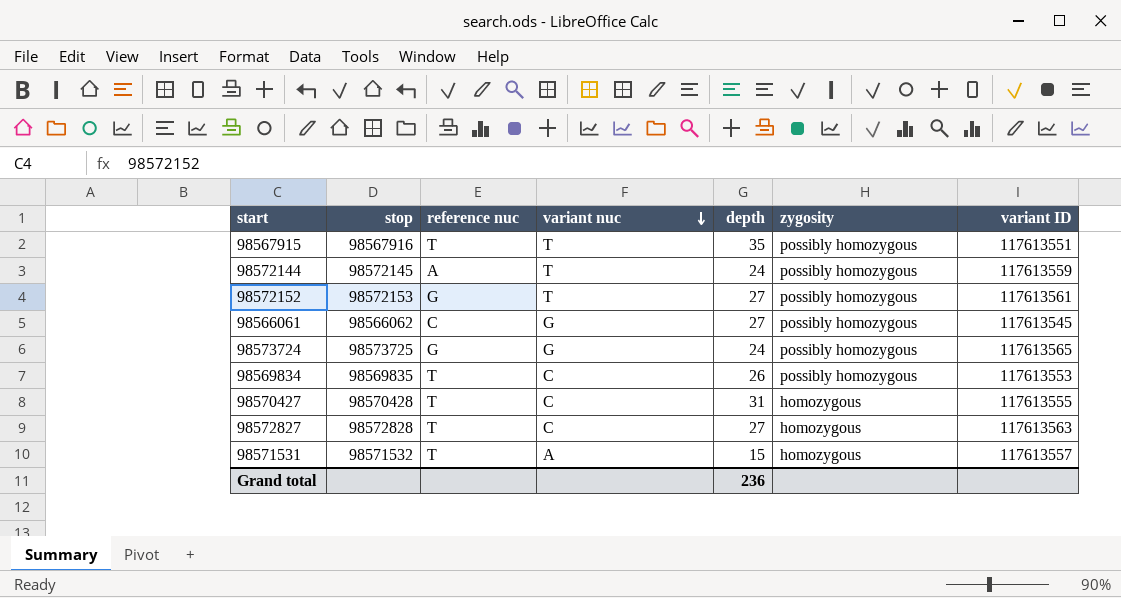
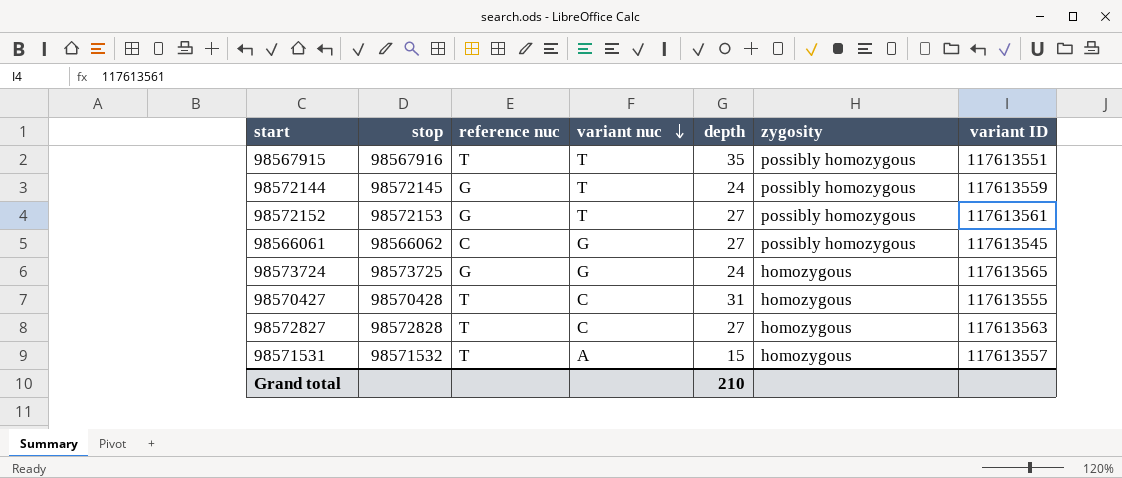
row 98569834: 98569835 | T | C | 26 | possibly homozygous | 117613553 -> none
98572144 | reference nuc: A -> G
98573724 | zygosity: possibly homozygous -> homozygous
Grand total | depth: 236 -> 210

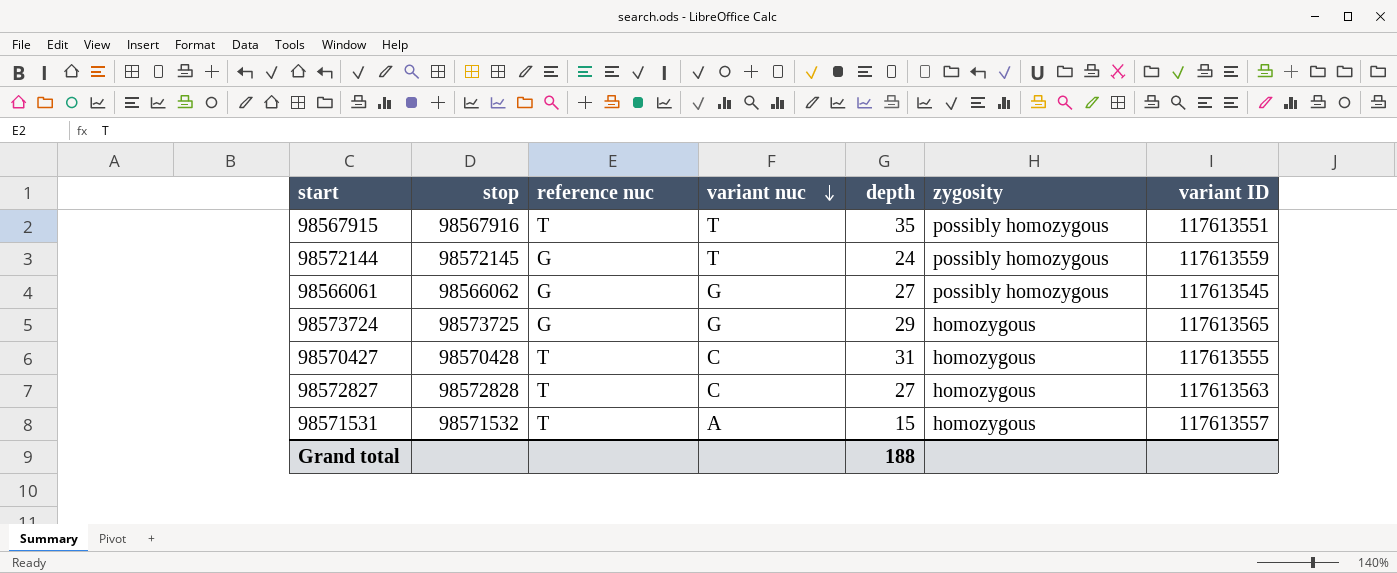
row 98572152: 98572153 | G | T | 27 | possibly homozygous | 117613561 -> none
98566061 | reference nuc: C -> G
98573724 | depth: 24 -> 29
Grand total | depth: 210 -> 188

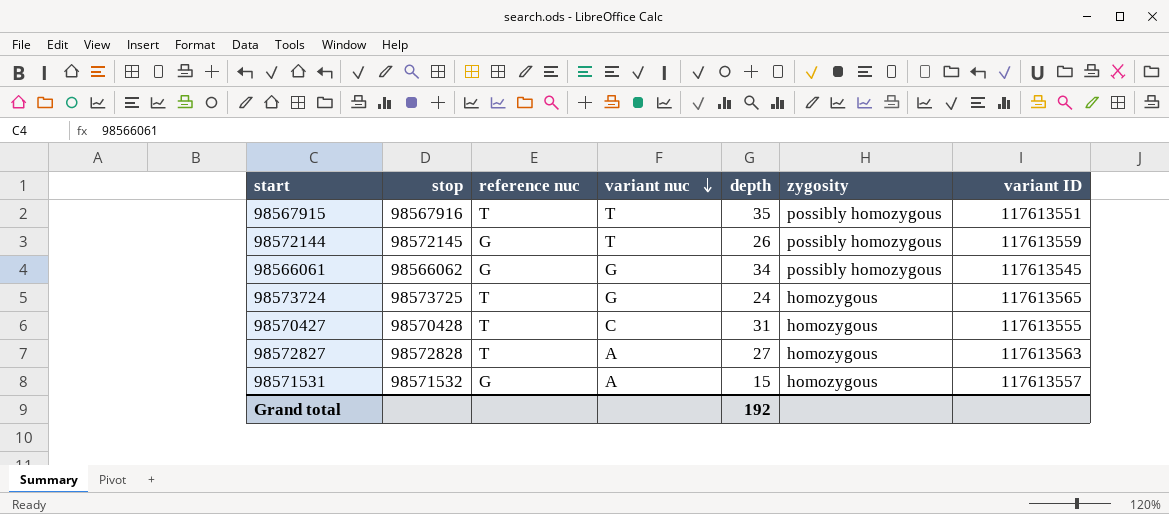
98572144 | depth: 24 -> 26
98566061 | depth: 27 -> 34
98573724 | reference nuc: G -> T
98573724 | depth: 29 -> 24
98572827 | variant nuc: C -> A
98571531 | reference nuc: T -> G
Grand total | depth: 188 -> 192

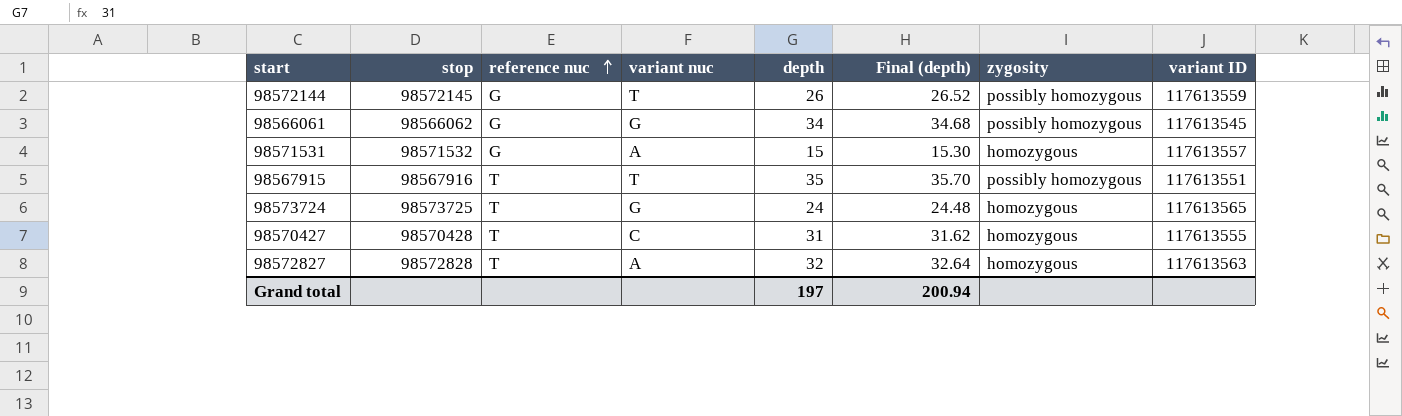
row order: variant nuc descending -> reference nuc ascending
column Final (depth) | formula: none -> [depth] * 1.02
98572827 | depth: 27 -> 32
Grand total | depth: 192 -> 197

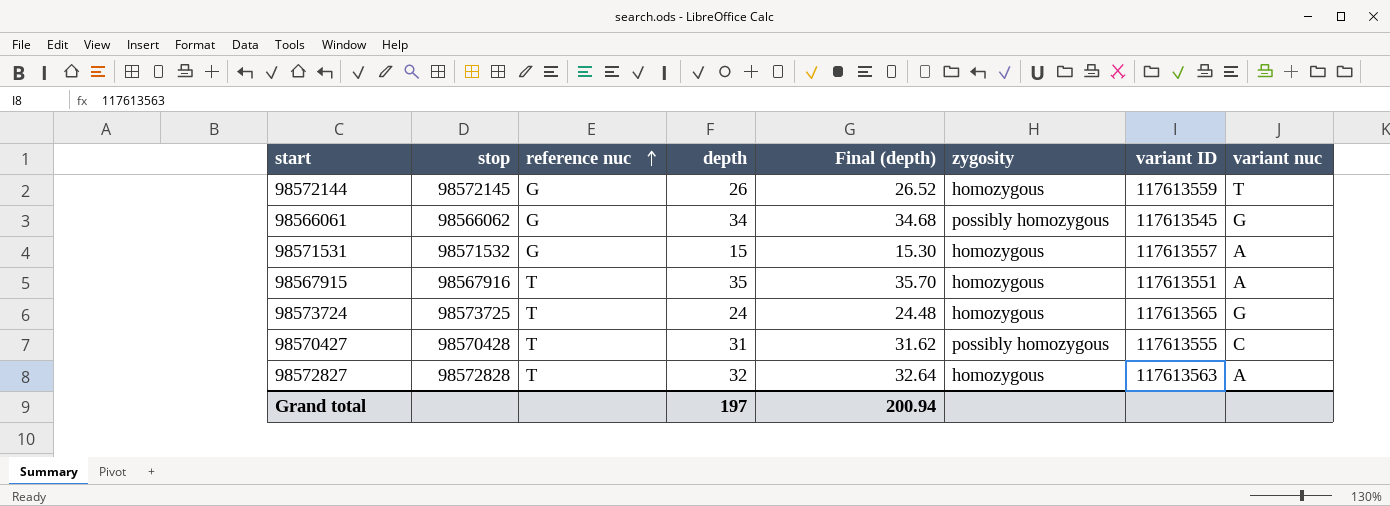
column variant nuc | position: 4 -> 8
98572144 | zygosity: possibly homozygous -> homozygous
98567915 | zygosity: possibly homozygous -> homozygous
98567915 | variant nuc: T -> A
98570427 | zygosity: homozygous -> possibly homozygous

